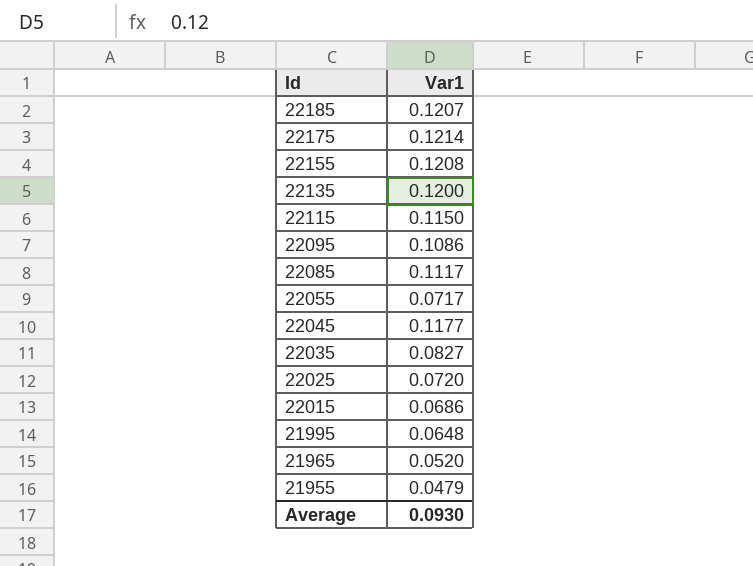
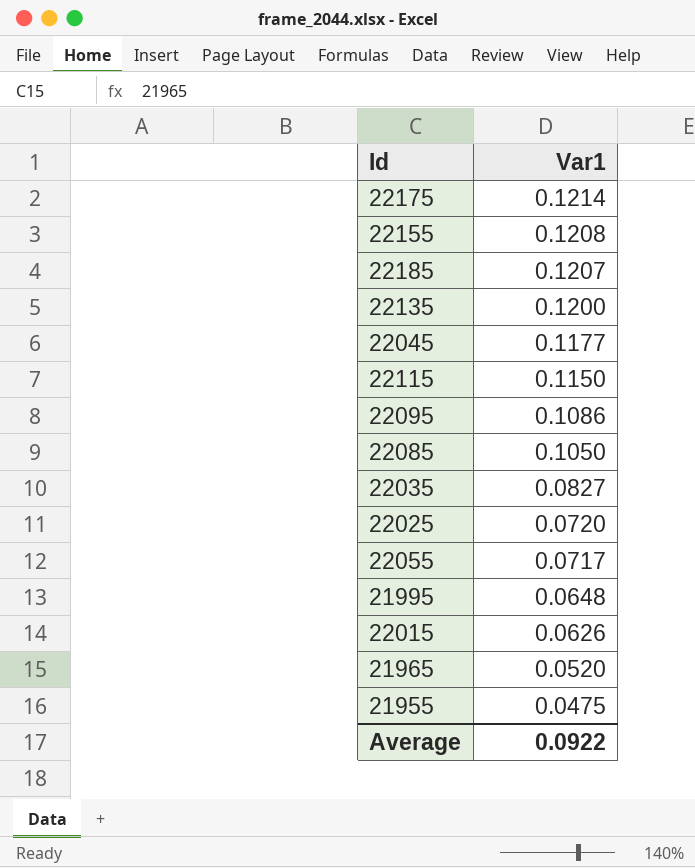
row order: Id descending -> Var1 descending
22085 | Var1: 0.1117 -> 0.1050
22015 | Var1: 0.0686 -> 0.0626
21955 | Var1: 0.0479 -> 0.0475
Average | Var1: 0.0930 -> 0.0922

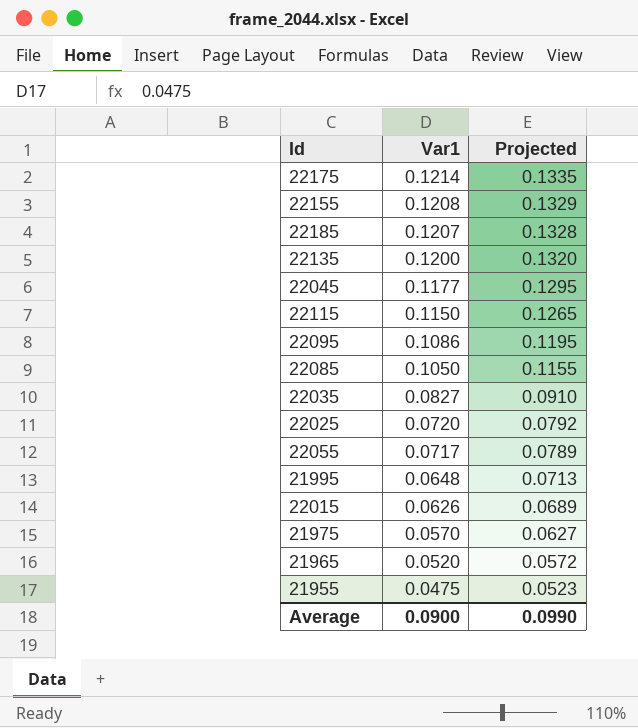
column Projected | formula: none -> [Var1] * 1.1
row 21975: none -> 0.0570 | 0.0627
Average | Var1: 0.0922 -> 0.0900

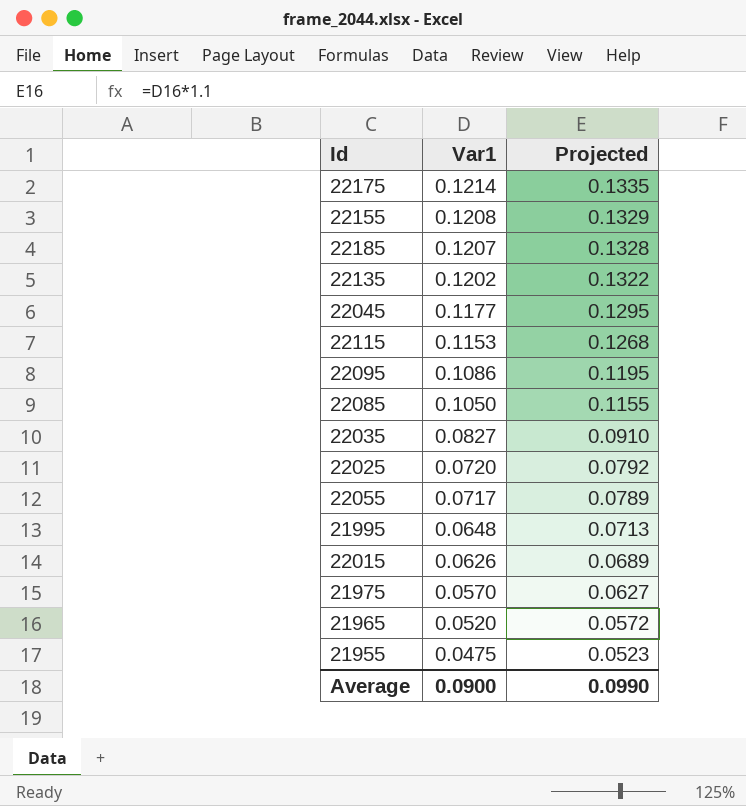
22135 | Var1: 0.1200 -> 0.1202
22135 | Projected: 0.1320 -> 0.1322
22115 | Var1: 0.1150 -> 0.1153
22115 | Projected: 0.1265 -> 0.1268

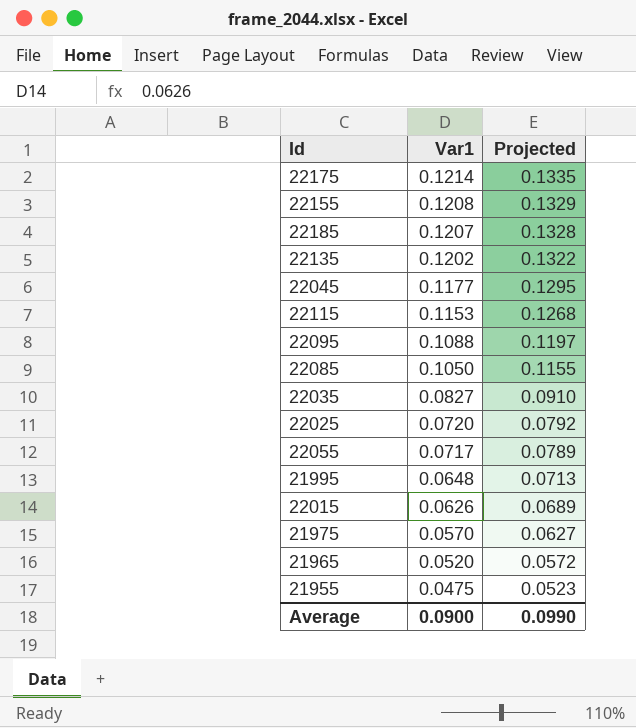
22095 | Var1: 0.1086 -> 0.1088
22095 | Projected: 0.1195 -> 0.1197

